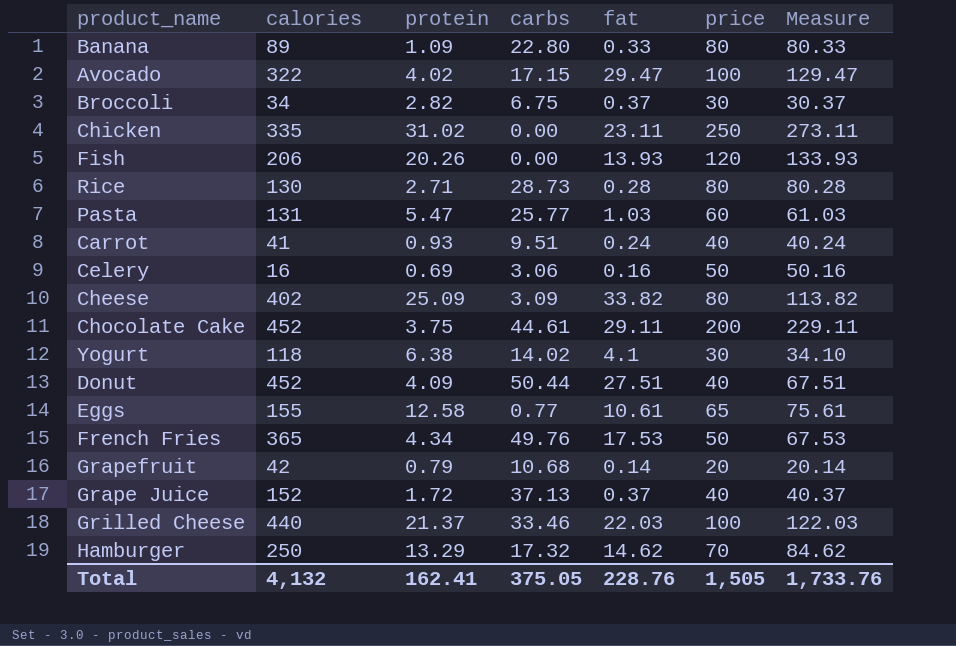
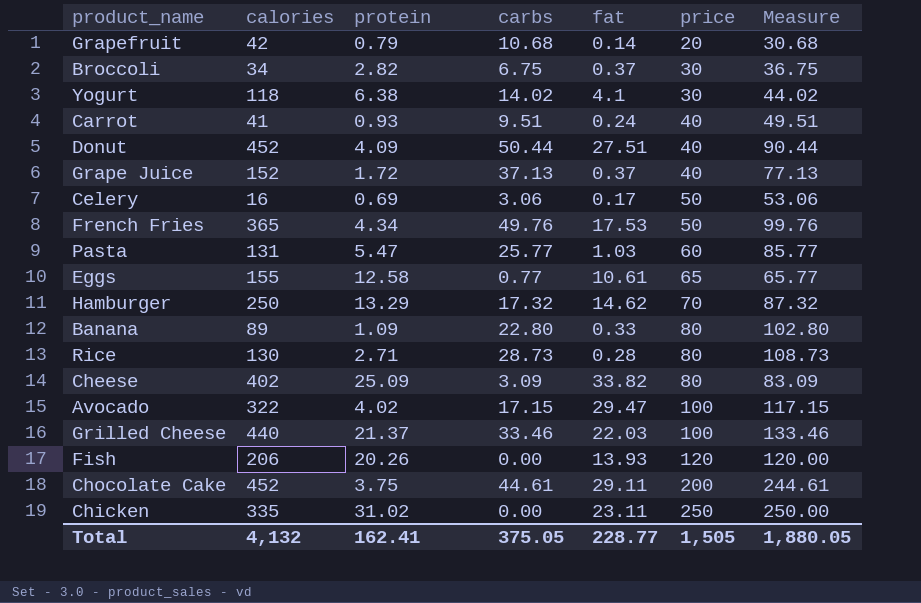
row order: none -> price ascending
column Measure | formula: [fat] + [price] -> [carbs] + [price]
Celery | fat: 0.16 -> 0.17
Total | fat: 228.76 -> 228.77
Total | Measure: 1,733.76 -> 1,880.05

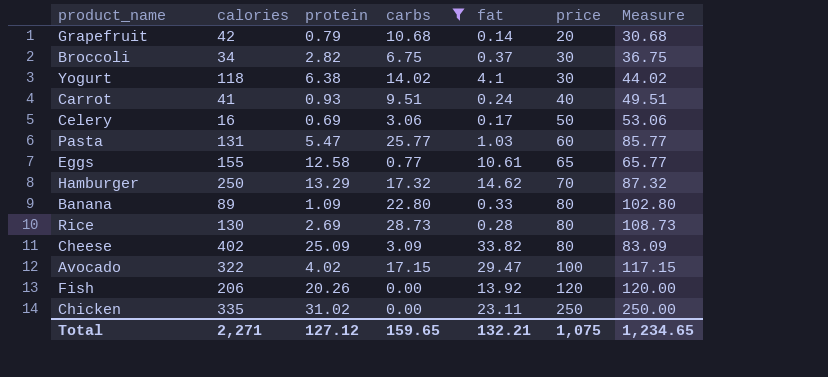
filter: none -> carbs <= 28.73
Rice | protein: 2.71 -> 2.69
Fish | fat: 13.93 -> 13.92
Total | calories: 4,132 -> 2,271
Total | protein: 162.41 -> 127.12
Total | carbs: 375.05 -> 159.65
Total | fat: 228.77 -> 132.21
Total | price: 1,505 -> 1,075
Total | Measure: 1,880.05 -> 1,234.65

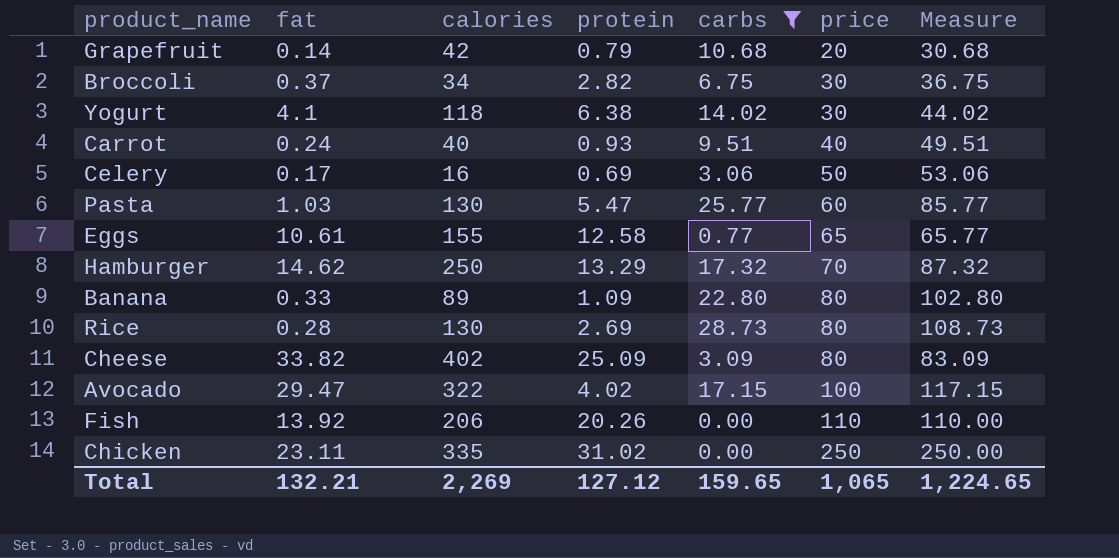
column fat | position: 5 -> 2
Carrot | calories: 41 -> 40
Pasta | calories: 131 -> 130
Fish | price: 120 -> 110
Fish | Measure: 120.00 -> 110.00
Total | calories: 2,271 -> 2,269
Total | price: 1,075 -> 1,065
Total | Measure: 1,234.65 -> 1,224.65

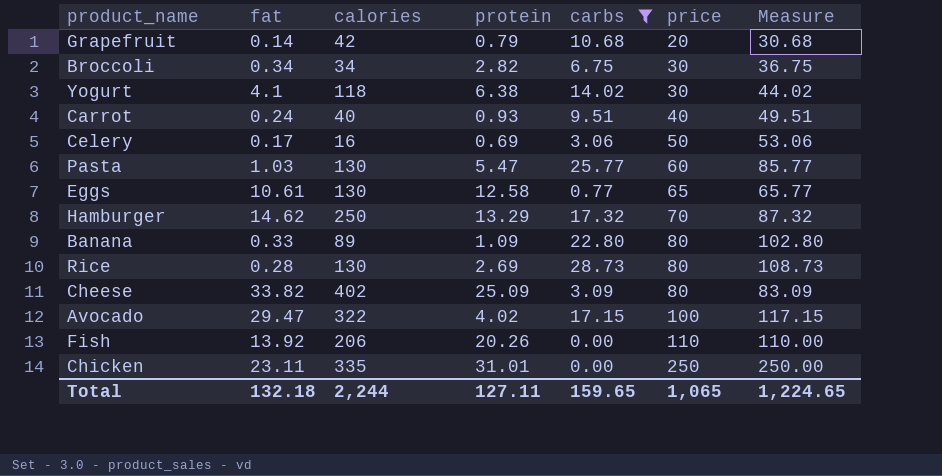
Broccoli | fat: 0.37 -> 0.34
Eggs | calories: 155 -> 130
Chicken | protein: 31.02 -> 31.01
Total | fat: 132.21 -> 132.18
Total | calories: 2,269 -> 2,244
Total | protein: 127.12 -> 127.11

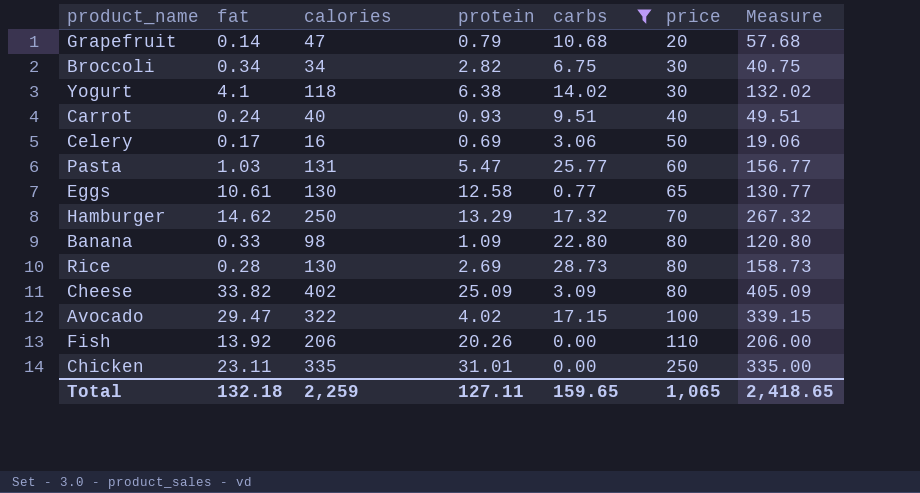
column Measure | formula: [carbs] + [price] -> [calories] + [carbs]
Grapefruit | calories: 42 -> 47
Pasta | calories: 130 -> 131
Banana | calories: 89 -> 98
Total | calories: 2,244 -> 2,259
Total | Measure: 1,224.65 -> 2,418.65

